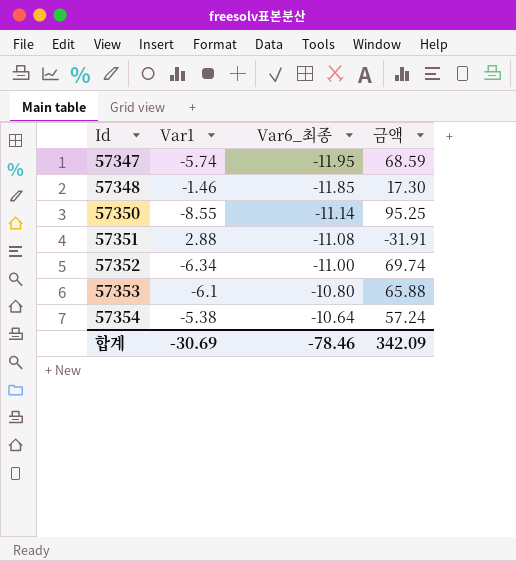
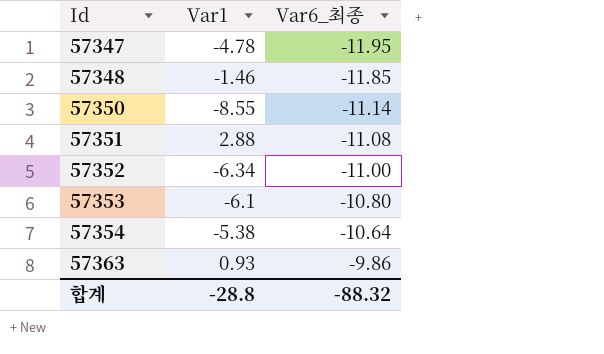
column 금액 | formula: [Var1] * [Var6_최종] -> none
57347 | Var1: -5.74 -> -4.78
row 57363: none -> 0.93 | -9.86
합계 | Var1: -30.69 -> -28.8
합계 | Var6_최종: -78.46 -> -88.32

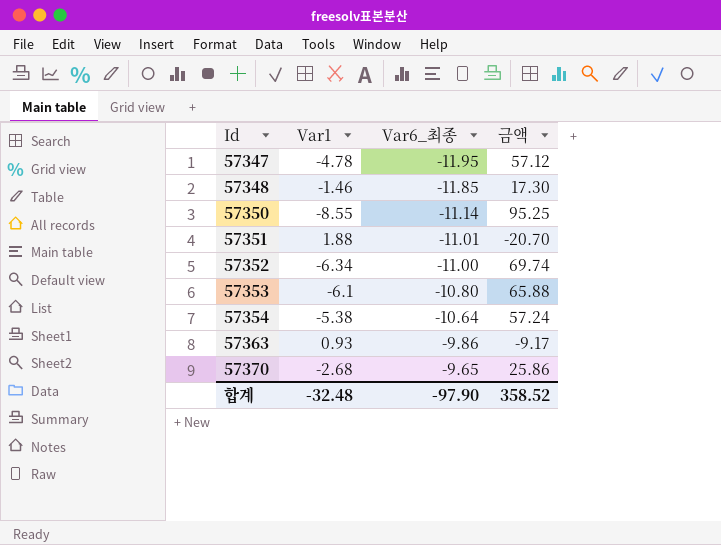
column 금액 | formula: none -> [Var1] * [Var6_최종]
57351 | Var1: 2.88 -> 1.88
57351 | Var6_최종: -11.08 -> -11.01
row 57370: none -> -2.68 | -9.65 | 25.86
합계 | Var1: -28.8 -> -32.48
합계 | Var6_최종: -88.32 -> -97.90

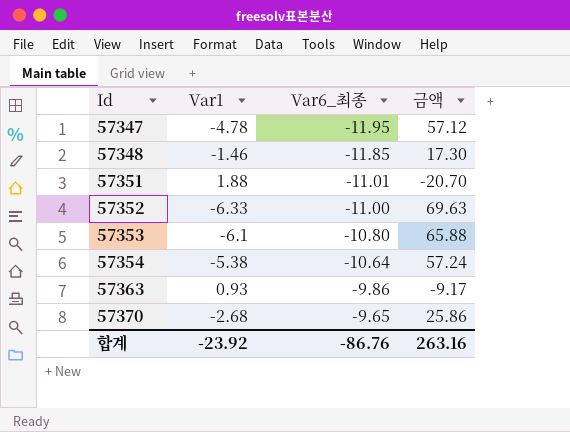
row 57350: -8.55 | -11.14 | 95.25 -> none
57352 | Var1: -6.34 -> -6.33
57352 | 금액: 69.74 -> 69.63
합계 | Var1: -32.48 -> -23.92
합계 | Var6_최종: -97.90 -> -86.76
합계 | 금액: 358.52 -> 263.16

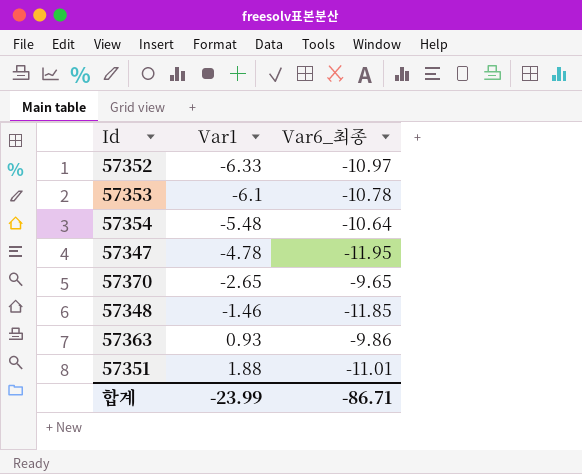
row order: Id ascending -> Var1 ascending
column 금액 | formula: [Var1] * [Var6_최종] -> none
57352 | Var6_최종: -11.00 -> -10.97
57353 | Var6_최종: -10.80 -> -10.78
57354 | Var1: -5.38 -> -5.48
57370 | Var1: -2.68 -> -2.65
합계 | Var1: -23.92 -> -23.99
합계 | Var6_최종: -86.76 -> -86.71

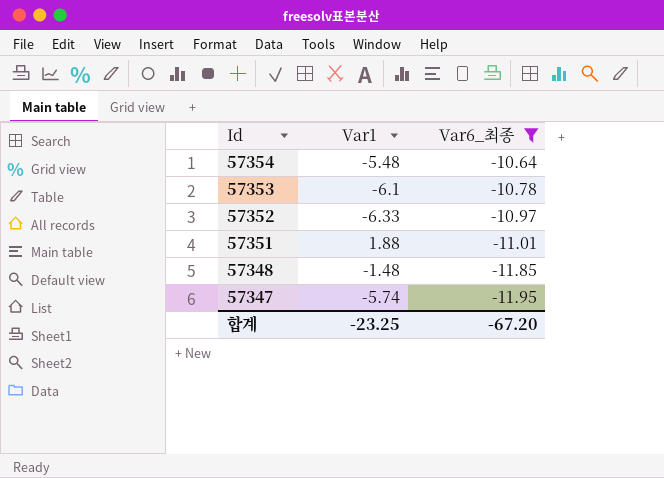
filter: none -> Var6_최종 <= -10.64
row order: Var1 ascending -> Id descending
57348 | Var1: -1.46 -> -1.48
57347 | Var1: -4.78 -> -5.74
합계 | Var1: -23.99 -> -23.25
합계 | Var6_최종: -86.71 -> -67.20

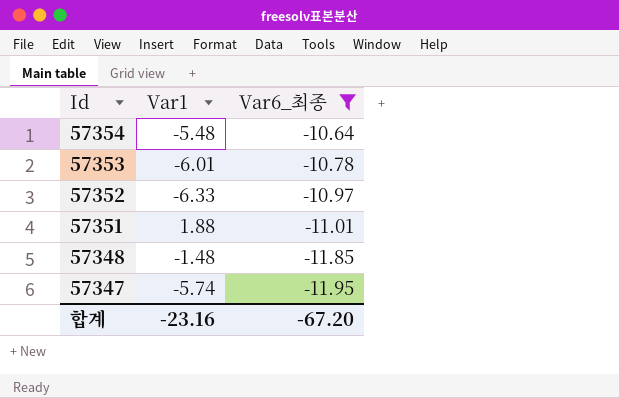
57353 | Var1: -6.1 -> -6.01
합계 | Var1: -23.25 -> -23.16

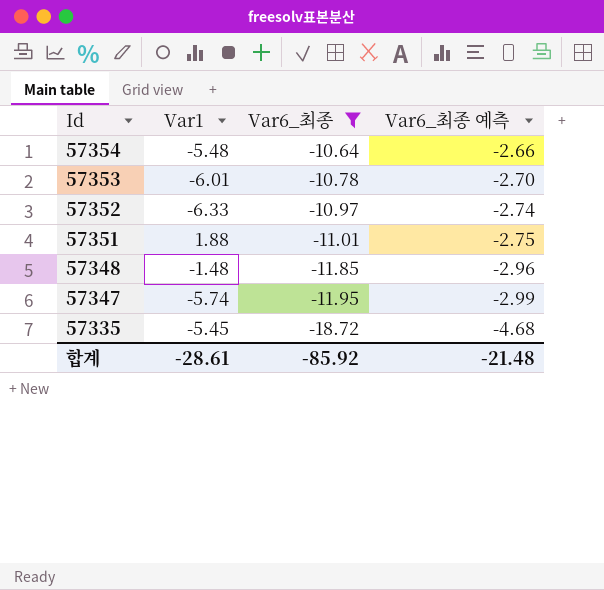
column Var6_최종 예측 | formula: none -> [Var6_최종] * 0.25
row 57335: none -> -5.45 | -18.72 | -4.68
합계 | Var1: -23.16 -> -28.61
합계 | Var6_최종: -67.20 -> -85.92

